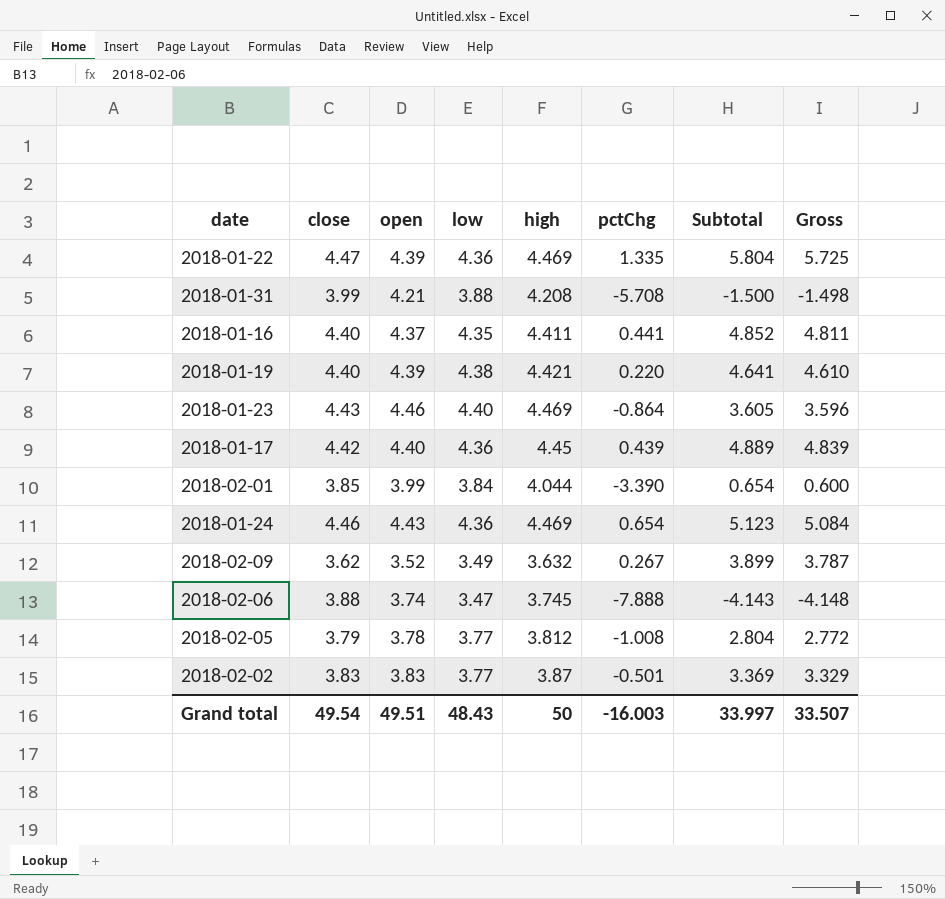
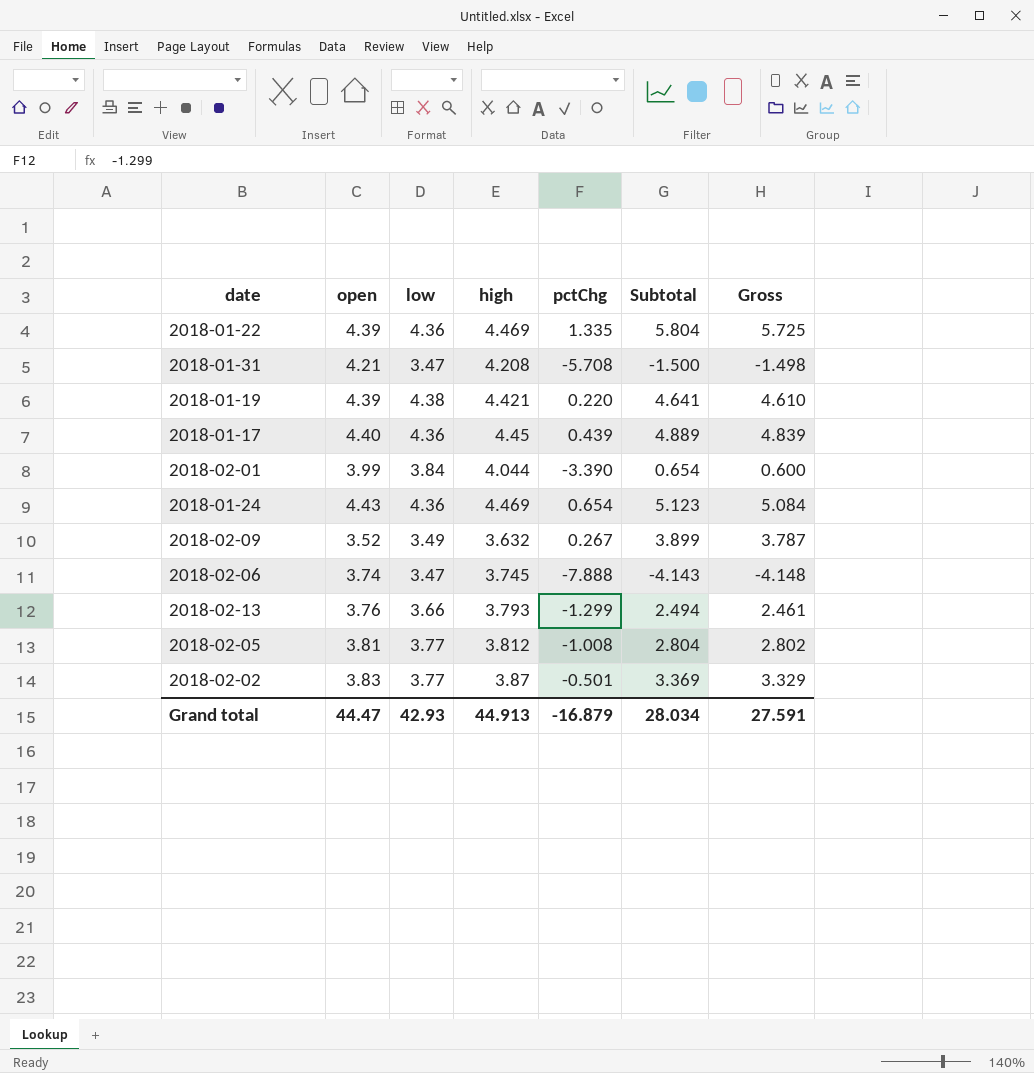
column close | position: 2 -> none
row 2018-01-16: 4.40 | 4.37 | 4.35 | 4.411 | 0.441 | 4.852 | 4.811 -> none
row 2018-01-23: 4.43 | 4.46 | 4.40 | 4.469 | -0.864 | 3.605 | 3.596 -> none
2018-01-31 | low: 3.88 -> 3.47
row 2018-02-13: none -> 3.76 | 3.66 | 3.793 | -1.299 | 2.494 | 2.461
2018-02-05 | open: 3.78 -> 3.81
2018-02-05 | Gross: 2.772 -> 2.802
Grand total | open: 49.51 -> 44.47
Grand total | low: 48.43 -> 42.93
Grand total | high: 50 -> 44.913
Grand total | pctChg: -16.003 -> -16.879
Grand total | Subtotal: 33.997 -> 28.034
Grand total | Gross: 33.507 -> 27.591

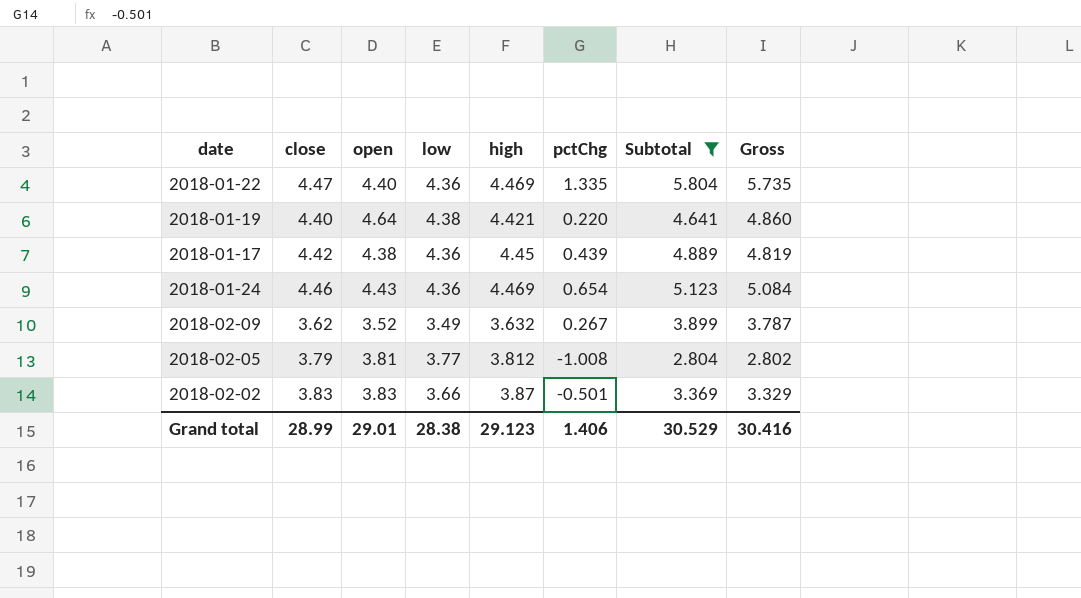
filter: none -> Subtotal >= 2.804
column close | position: none -> 2
2018-01-22 | open: 4.39 -> 4.40
2018-01-22 | Gross: 5.725 -> 5.735
2018-01-19 | open: 4.39 -> 4.64
2018-01-19 | Gross: 4.610 -> 4.860
2018-01-17 | open: 4.40 -> 4.38
2018-01-17 | Gross: 4.839 -> 4.819
2018-02-02 | low: 3.77 -> 3.66
Grand total | open: 44.47 -> 29.01
Grand total | low: 42.93 -> 28.38
Grand total | high: 44.913 -> 29.123
Grand total | pctChg: -16.879 -> 1.406
Grand total | Subtotal: 28.034 -> 30.529
Grand total | Gross: 27.591 -> 30.416

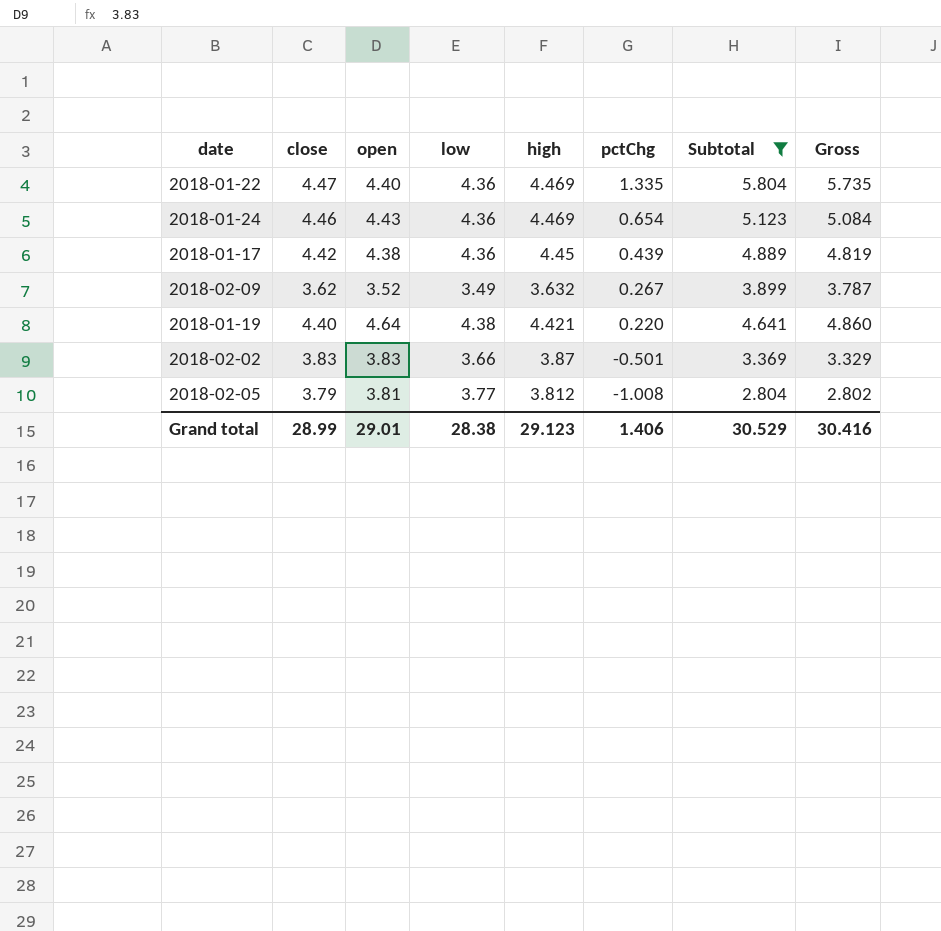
row order: none -> pctChg descending

